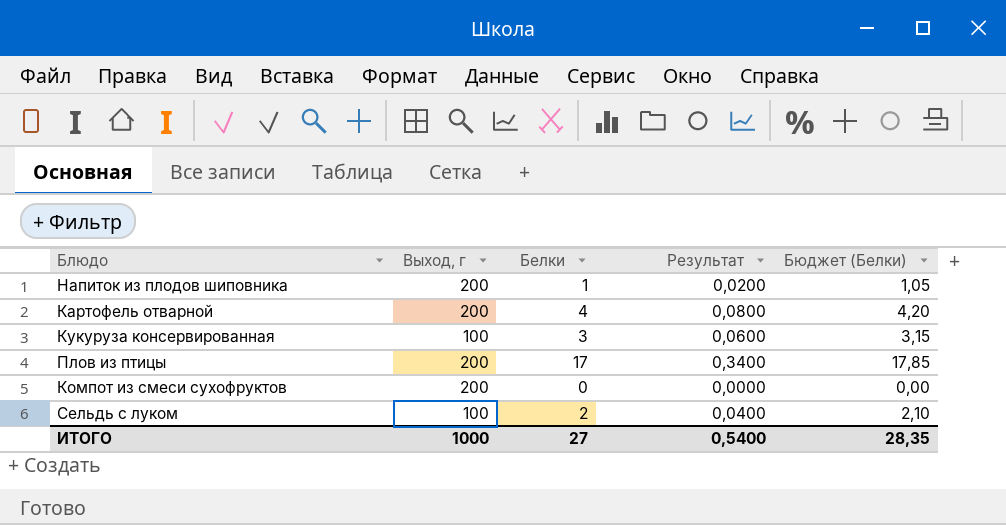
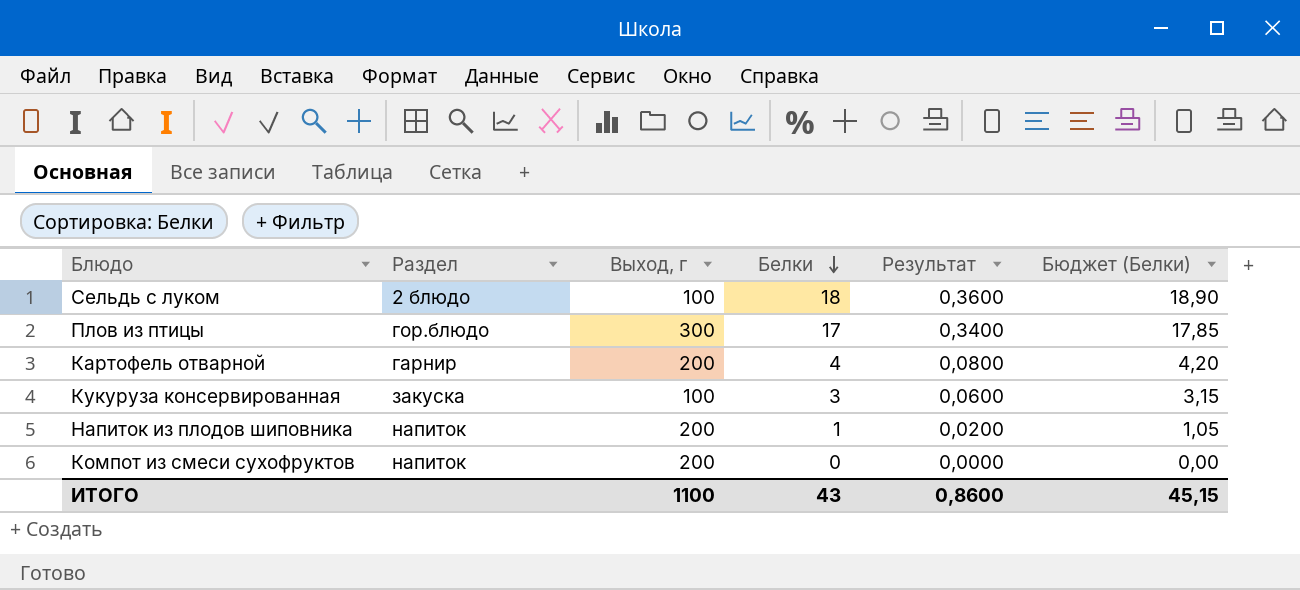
row order: none -> Белки descending
column Раздел | position: none -> 2
Сельдь с луком | Белки: 2 -> 18
Сельдь с луком | Результат: 0,0400 -> 0,3600
Сельдь с луком | Бюджет (Белки): 2,10 -> 18,90
Плов из птицы | Выход, г: 200 -> 300
ИТОГО | Выход, г: 1000 -> 1100
ИТОГО | Белки: 27 -> 43
ИТОГО | Результат: 0,5400 -> 0,8600
ИТОГО | Бюджет (Белки): 28,35 -> 45,15

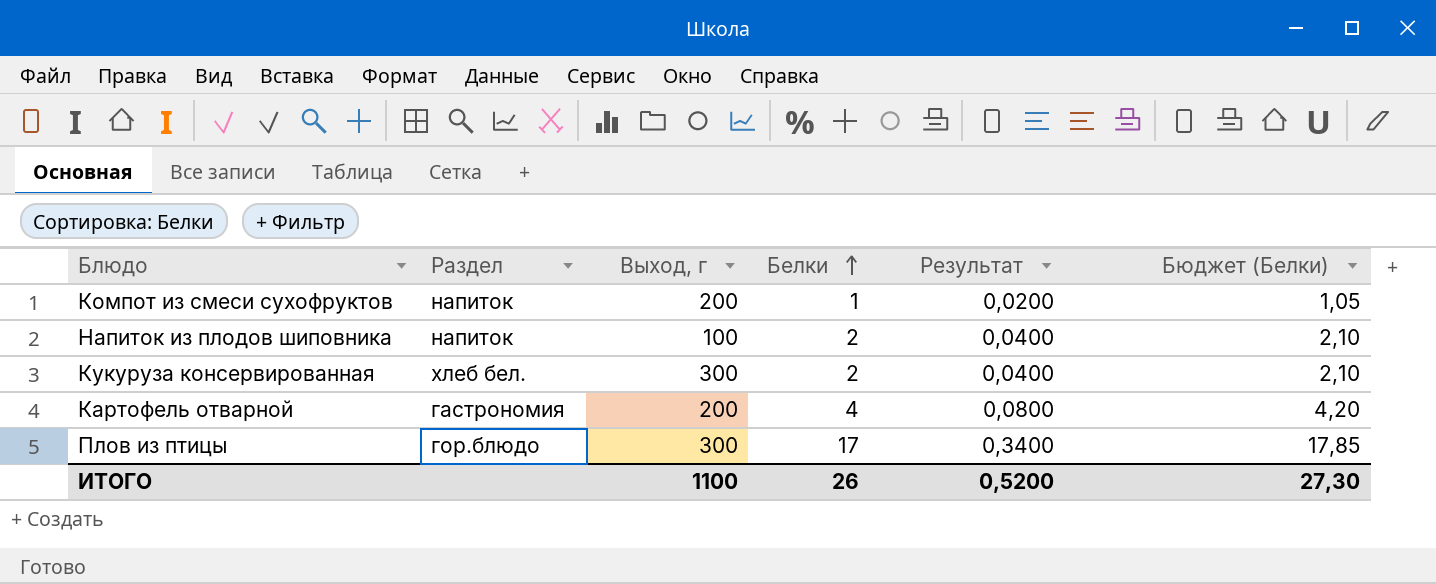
row order: Белки descending -> Белки ascending
row Сельдь с луком: 2 блюдо | 100 | 18 | 0,3600 | 18,90 -> none
Компот из смеси сухофруктов | Белки: 0 -> 1
Компот из смеси сухофруктов | Результат: 0,0000 -> 0,0200
Компот из смеси сухофруктов | Бюджет (Белки): 0,00 -> 1,05
Напиток из плодов шиповника | Выход, г: 200 -> 100
Напиток из плодов шиповника | Белки: 1 -> 2
Напиток из плодов шиповника | Результат: 0,0200 -> 0,0400
Напиток из плодов шиповника | Бюджет (Белки): 1,05 -> 2,10
Кукуруза консервированная | Раздел: закуска -> хлеб бел.
Кукуруза консервированная | Выход, г: 100 -> 300
Кукуруза консервированная | Белки: 3 -> 2
Кукуруза консервированная | Результат: 0,0600 -> 0,0400
Кукуруза консервированная | Бюджет (Белки): 3,15 -> 2,10
Картофель отварной | Раздел: гарнир -> гастрономия
ИТОГО | Белки: 43 -> 26
ИТОГО | Результат: 0,8600 -> 0,5200
ИТОГО | Бюджет (Белки): 45,15 -> 27,30

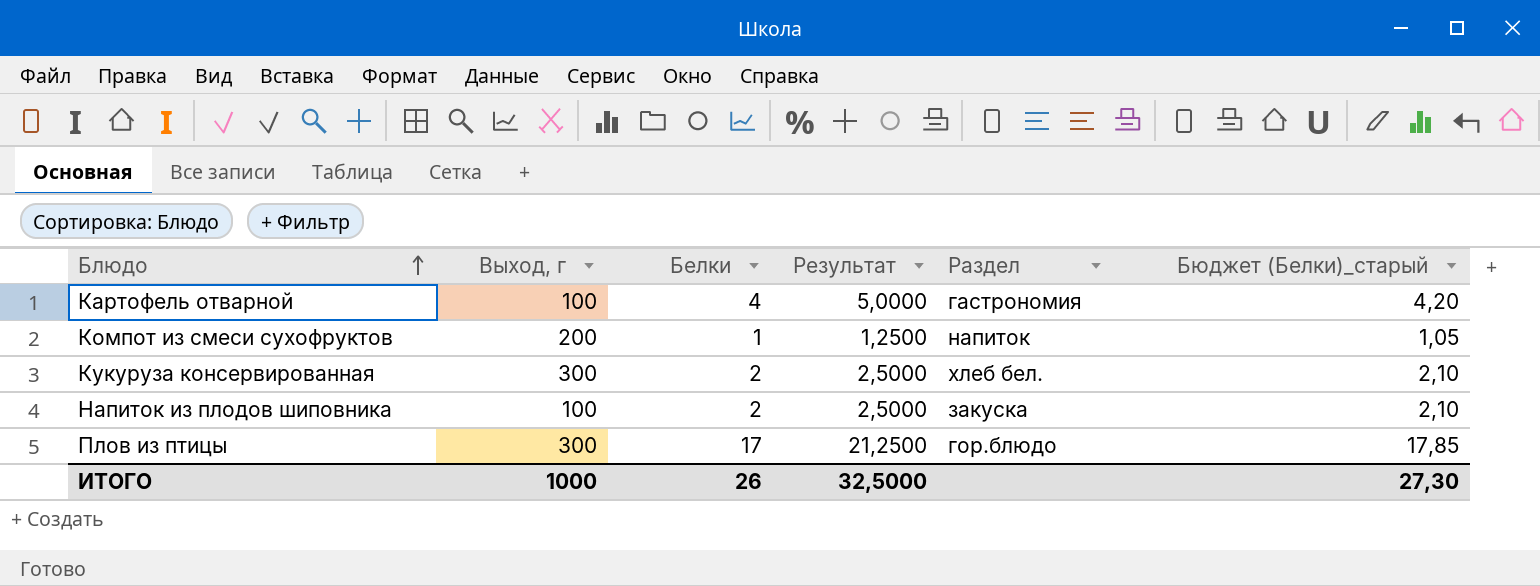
row order: Белки ascending -> Блюдо ascending
column Результат | formula: [Белки] * 0,02 -> [Белки] * 1,25
column Раздел | position: 2 -> 5
column name: Бюджет (Белки) -> Бюджет (Белки)_старый
Картофель отварной | Выход, г: 200 -> 100
Напиток из плодов шиповника | Раздел: напиток -> закуска
ИТОГО | Выход, г: 1100 -> 1000
ИТОГО | Результат: 0,5200 -> 32,5000

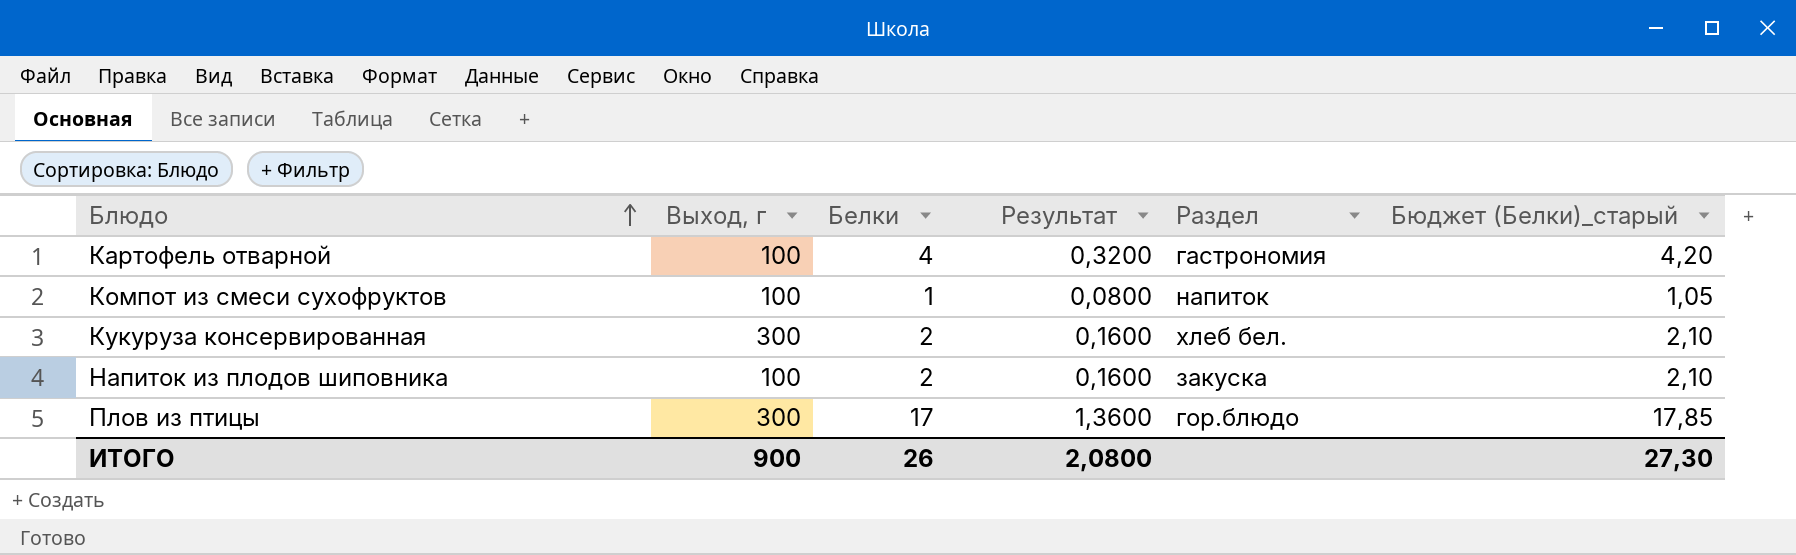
column Результат | formula: [Белки] * 1,25 -> [Белки] * 0,08
Компот из смеси сухофруктов | Выход, г: 200 -> 100
ИТОГО | Выход, г: 1000 -> 900
ИТОГО | Результат: 32,5000 -> 2,0800

